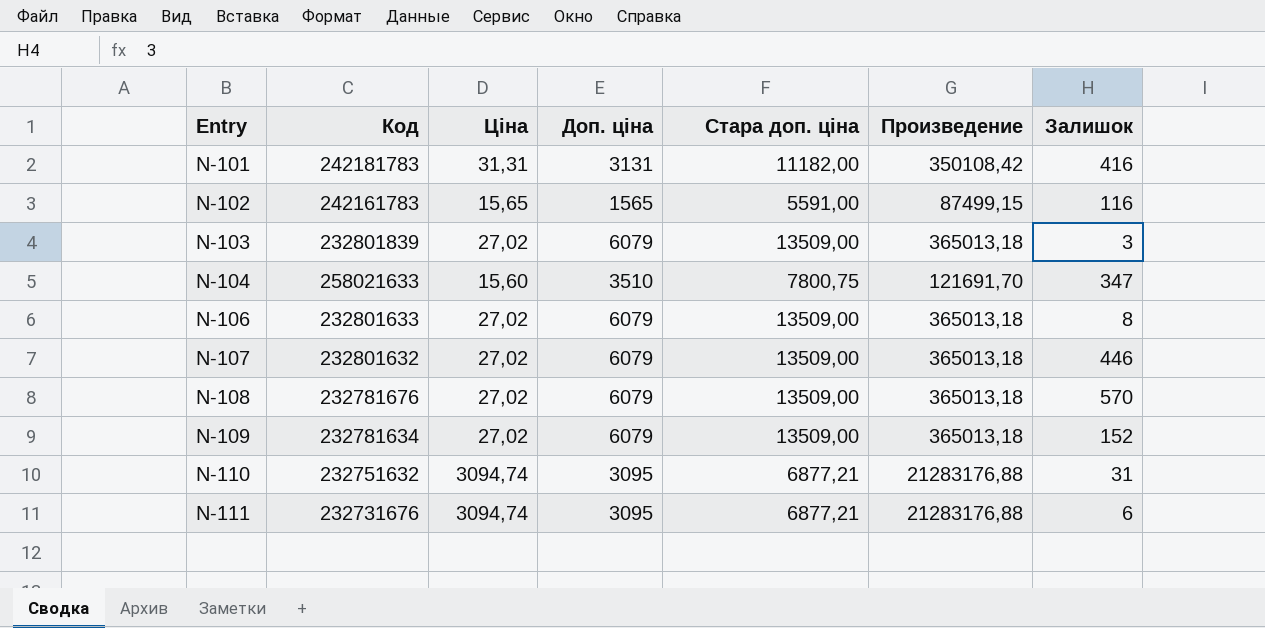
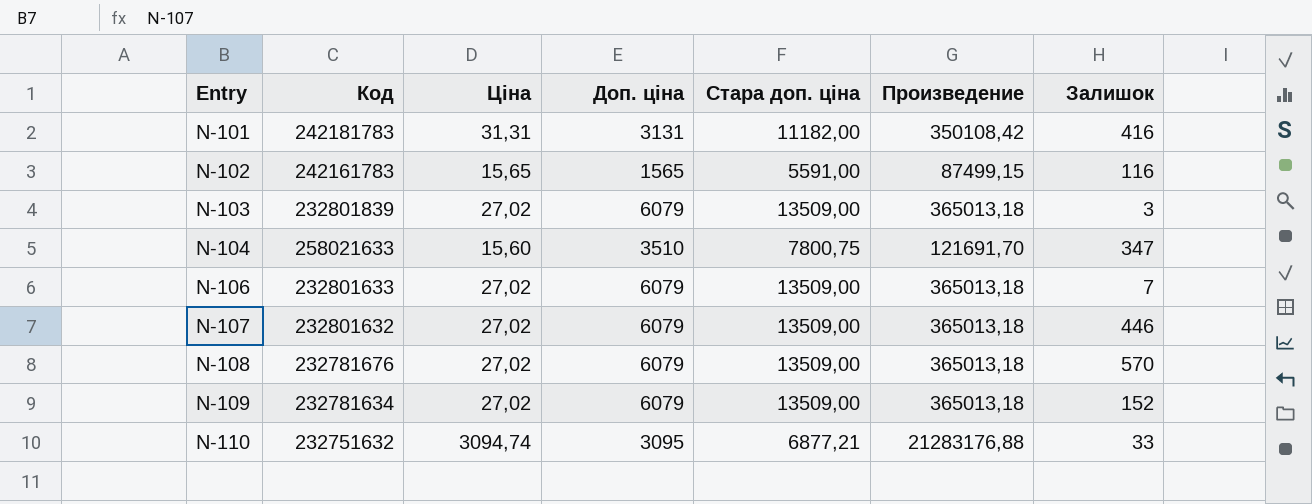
row N-111: 232731676 | 3094,74 | 3095 | 6877,21 | 21283176,88 | 6 -> none
N-106 | Залишок: 8 -> 7
N-110 | Залишок: 31 -> 33

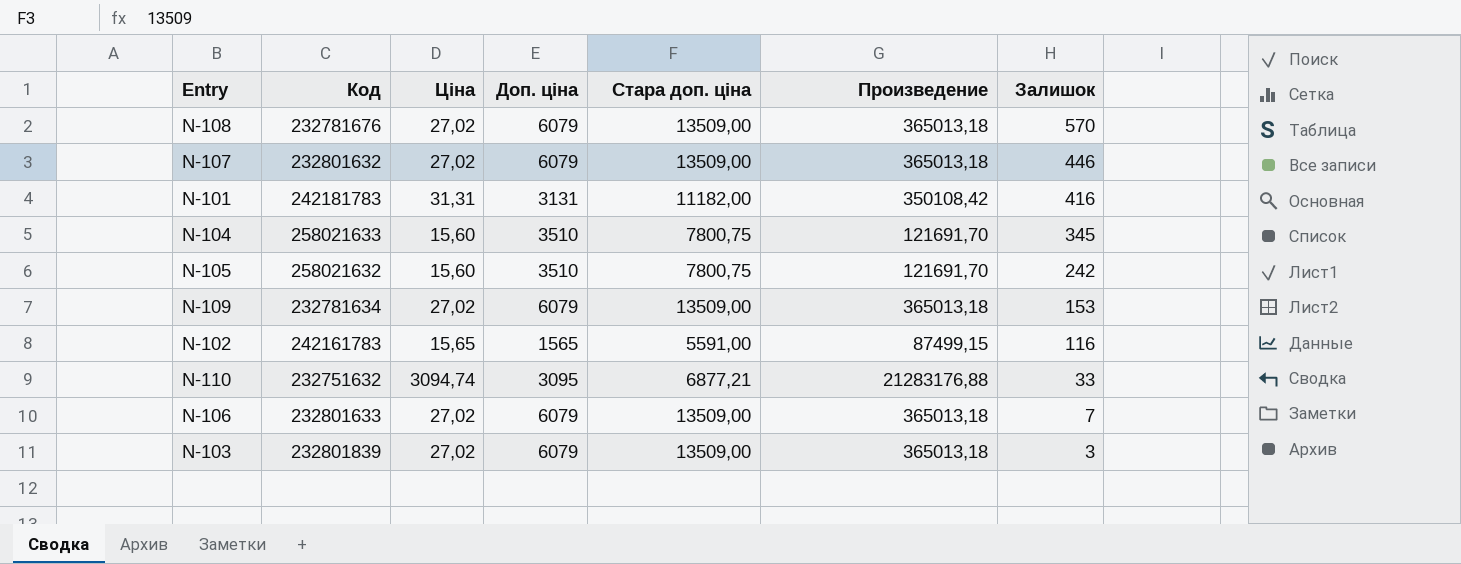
row order: Entry ascending -> Залишок descending
N-104 | Залишок: 347 -> 345
row N-105: none -> 258021632 | 15,60 | 3510 | 7800,75 | 121691,70 | 242
N-109 | Залишок: 152 -> 153

